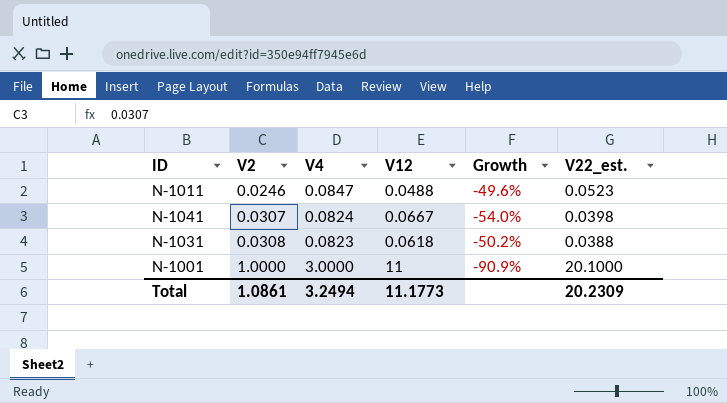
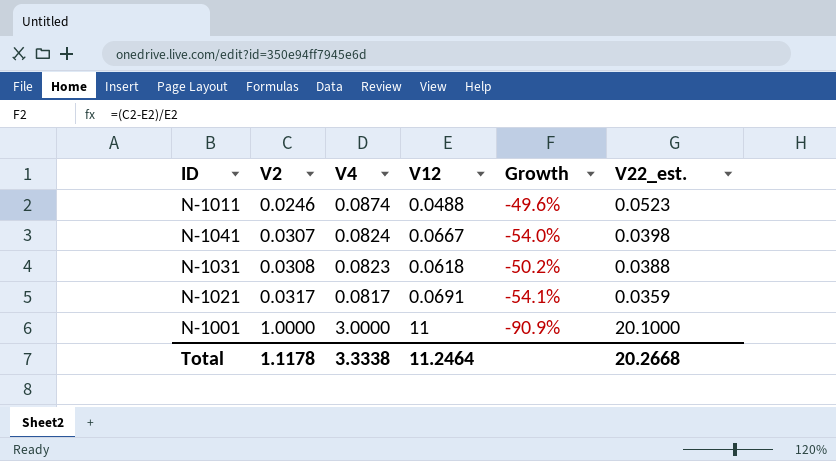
N-1011 | V4: 0.0847 -> 0.0874
row N-1021: none -> 0.0317 | 0.0817 | 0.0691 | -54.1% | 0.0359
Total | V2: 1.0861 -> 1.1178
Total | V4: 3.2494 -> 3.3338
Total | V12: 11.1773 -> 11.2464
Total | V22_est.: 20.2309 -> 20.2668

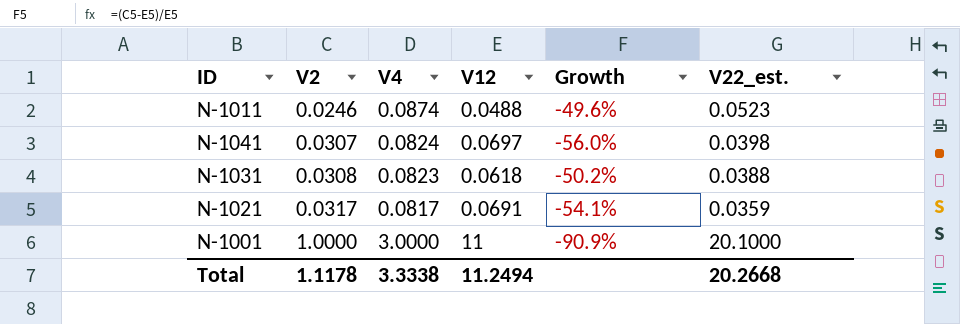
N-1041 | V12: 0.0667 -> 0.0697
N-1041 | Growth: -54.0% -> -56.0%
Total | V12: 11.2464 -> 11.2494

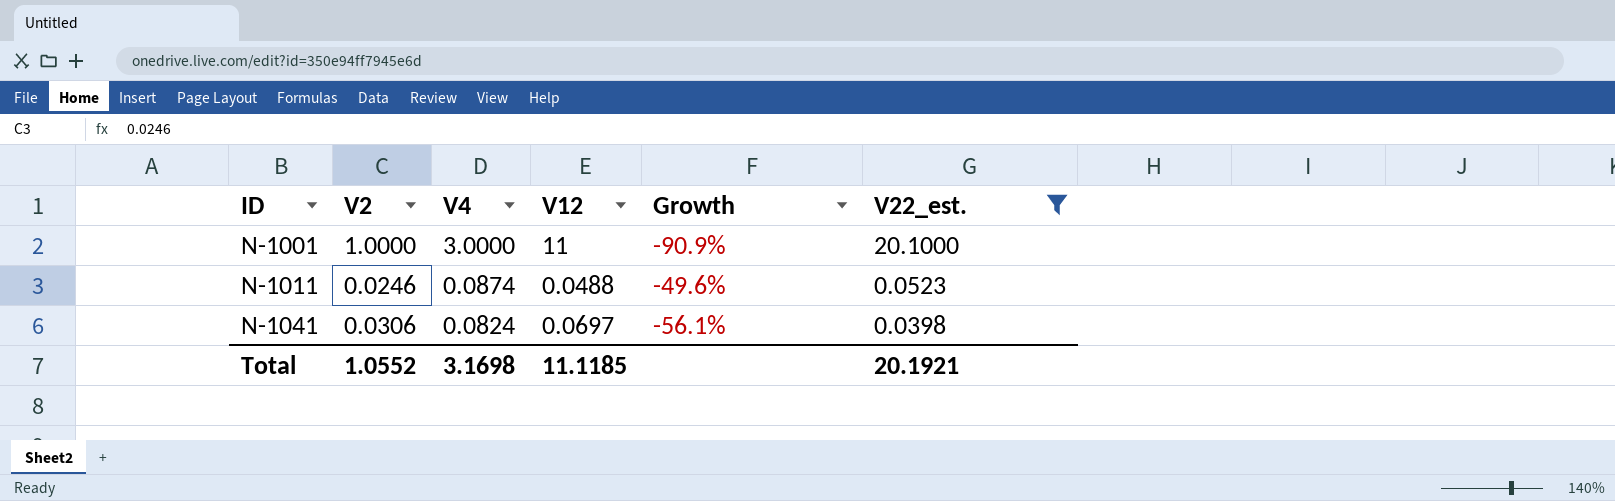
filter: none -> V22_est. >= 0.0398
row order: V2 ascending -> ID ascending
N-1041 | V2: 0.0307 -> 0.0306
N-1041 | Growth: -56.0% -> -56.1%
Total | V2: 1.1178 -> 1.0552
Total | V4: 3.3338 -> 3.1698
Total | V12: 11.2494 -> 11.1185
Total | V22_est.: 20.2668 -> 20.1921

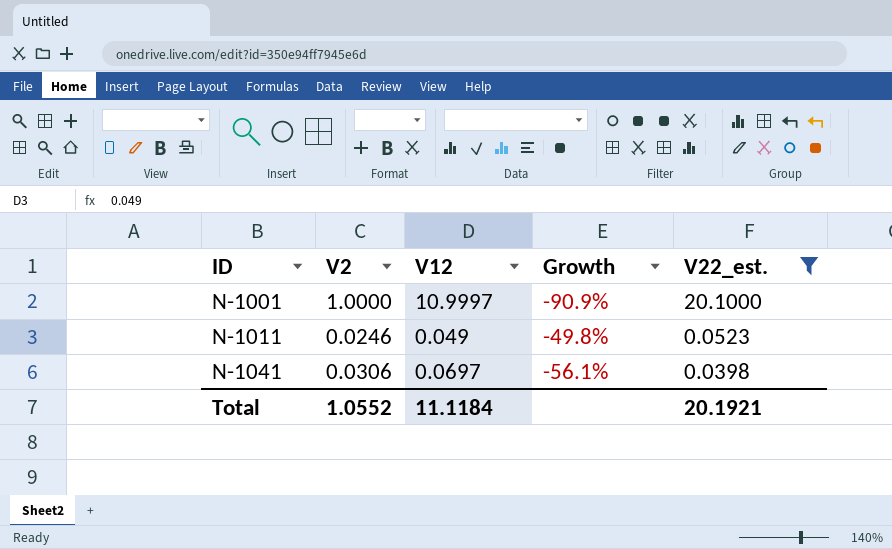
column V4 | position: 3 -> none
N-1001 | V12: 11 -> 10.9997
N-1011 | V12: 0.0488 -> 0.049
N-1011 | Growth: -49.6% -> -49.8%
Total | V12: 11.1185 -> 11.1184

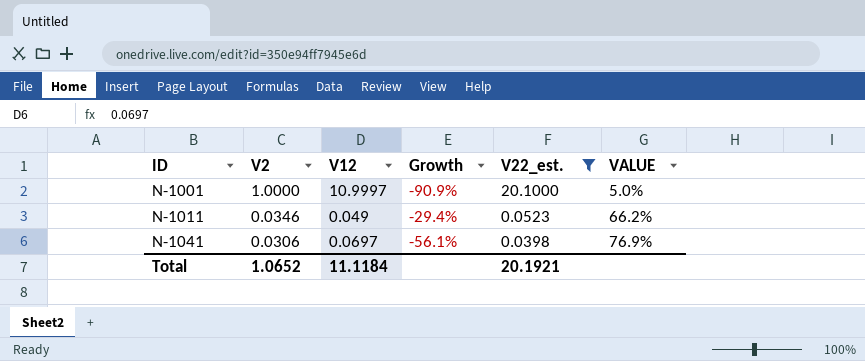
column VALUE | formula: none -> [V2] / [V22_est.]
N-1011 | V2: 0.0246 -> 0.0346
N-1011 | Growth: -49.8% -> -29.4%
Total | V2: 1.0552 -> 1.0652

